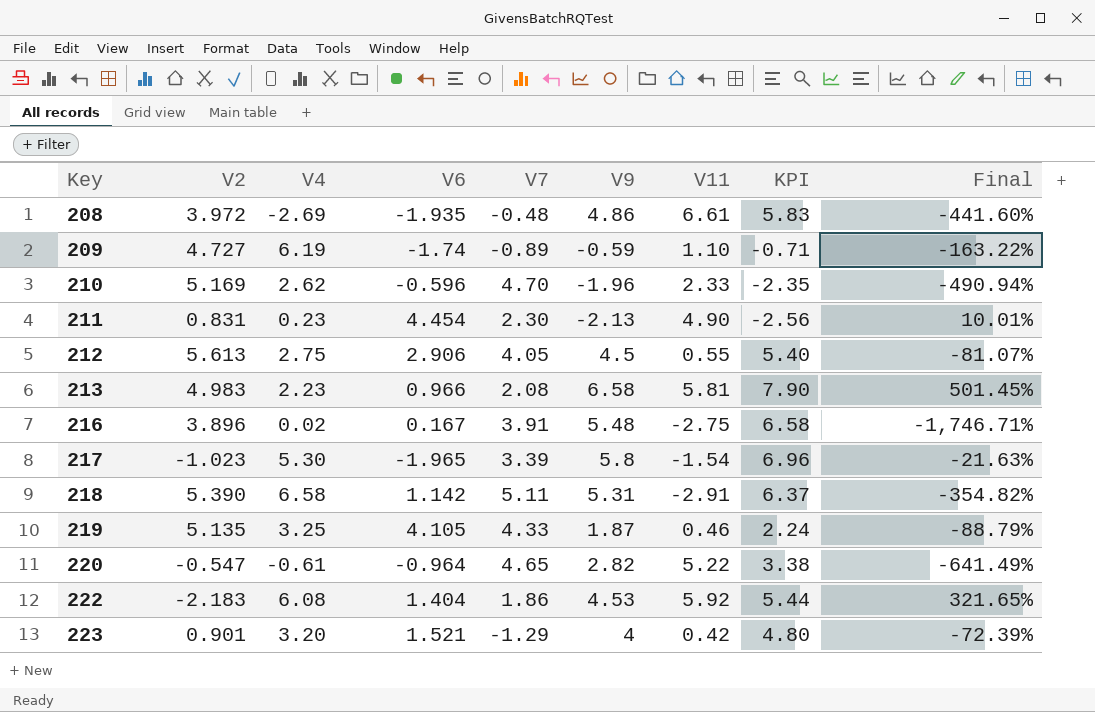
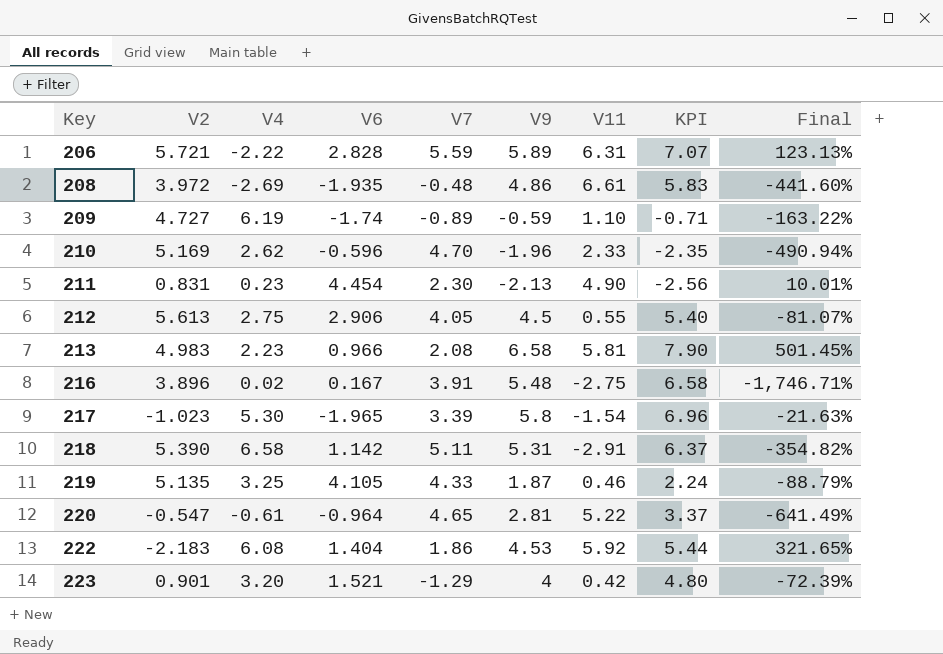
row 206: none -> 5.721 | -2.22 | 2.828 | 5.59 | 5.89 | 6.31 | 7.07 | 123.13%
220 | V9: 2.82 -> 2.81
220 | KPI: 3.38 -> 3.37

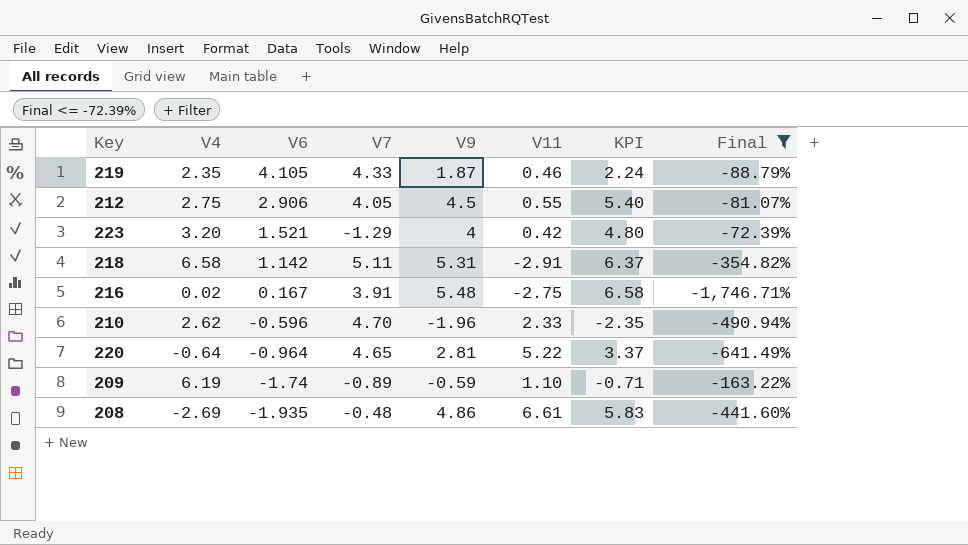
filter: none -> Final <= -72.39%
row order: Key ascending -> V6 descending
column V2 | position: 2 -> none
219 | V4: 3.25 -> 2.35
220 | V4: -0.61 -> -0.64

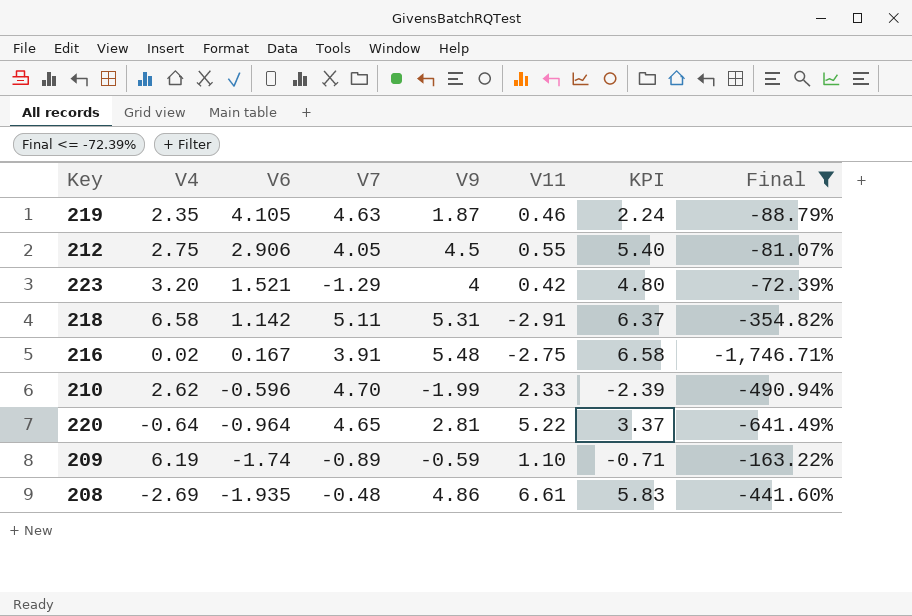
219 | V7: 4.33 -> 4.63
210 | V9: -1.96 -> -1.99
210 | KPI: -2.35 -> -2.39

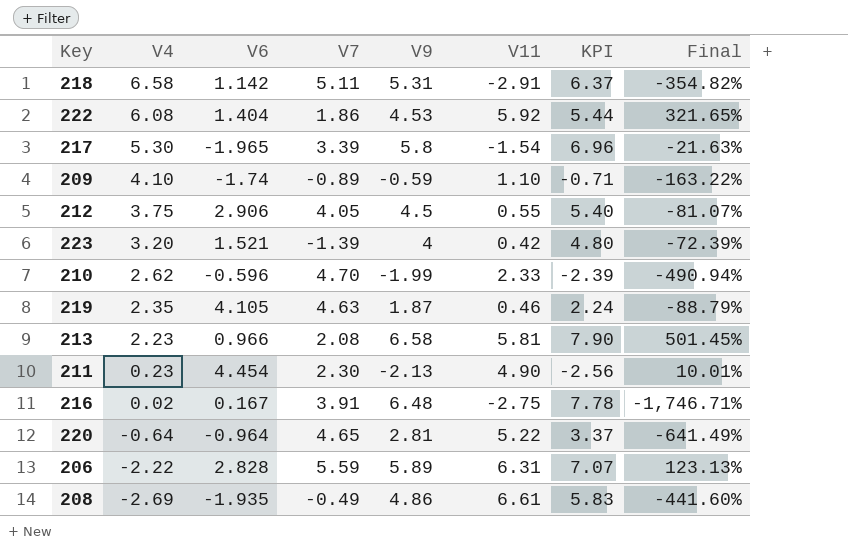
filter: Final <= -72.39% -> none
row order: V6 descending -> V4 descending
209 | V4: 6.19 -> 4.10
212 | V4: 2.75 -> 3.75
223 | V7: -1.29 -> -1.39
216 | V9: 5.48 -> 6.48
216 | KPI: 6.58 -> 7.78
208 | V7: -0.48 -> -0.49

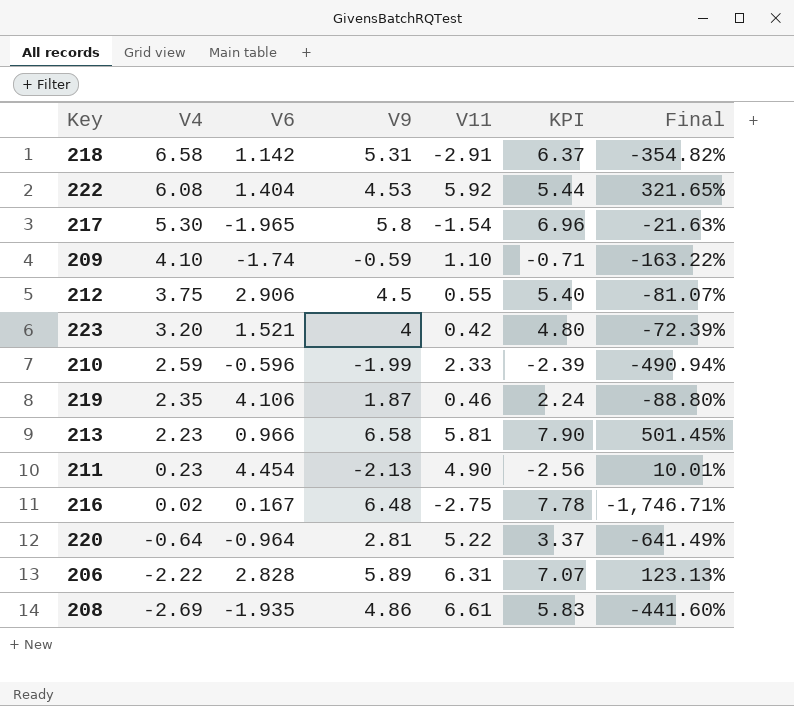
column V7 | position: 4 -> none
210 | V4: 2.62 -> 2.59
219 | V6: 4.105 -> 4.106
219 | Final: -88.79% -> -88.80%

